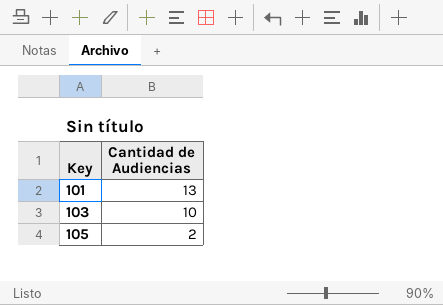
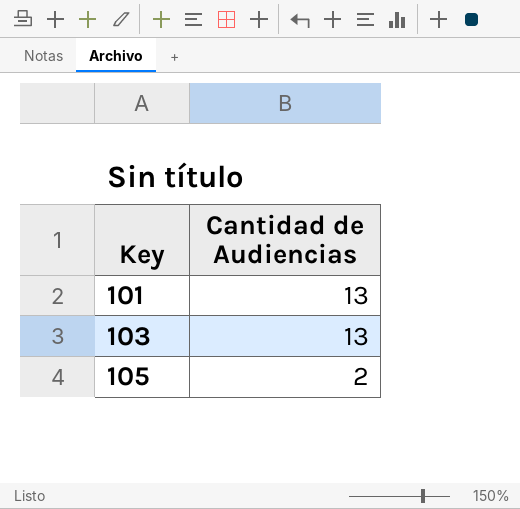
103 | Cantidad de Audiencias: 10 -> 13

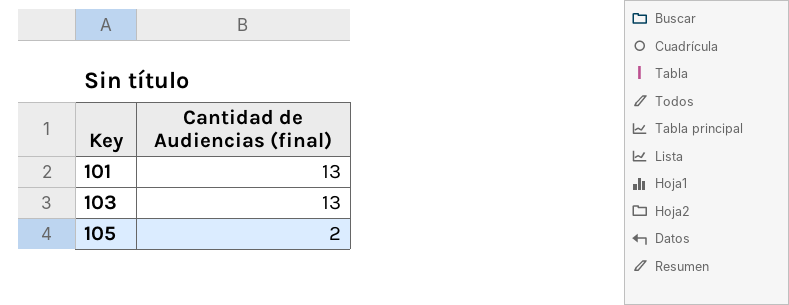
column name: Cantidad de Audiencias -> Cantidad de Audiencias (final)

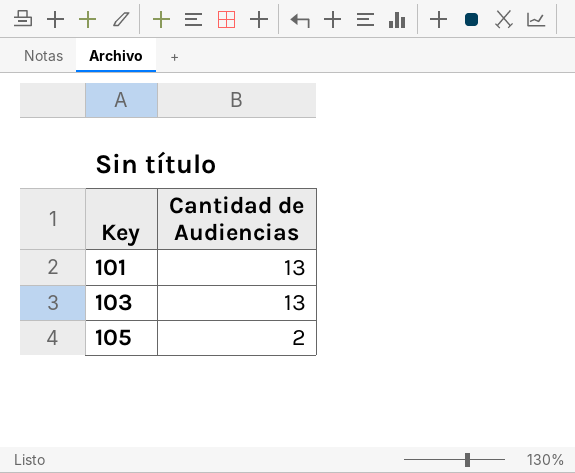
column name: Cantidad de Audiencias (final) -> Cantidad de Audiencias

